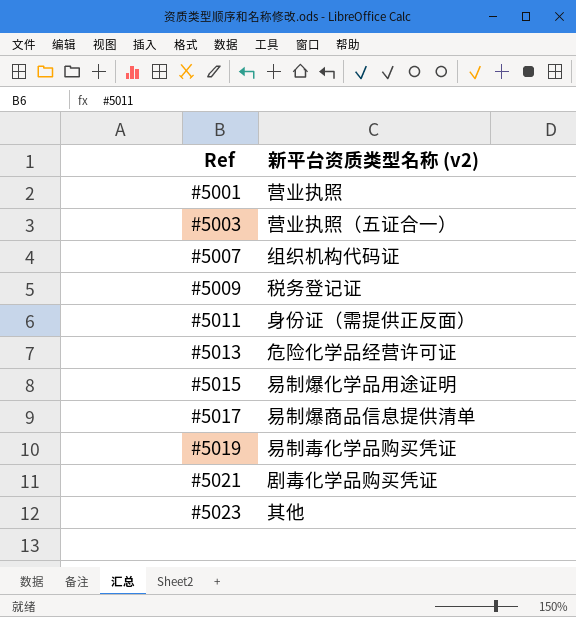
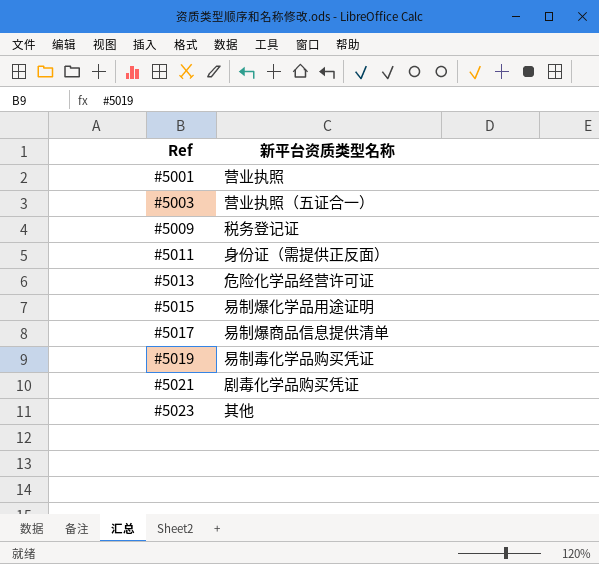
column name: 新平台资质类型名称 (v2) -> 新平台资质类型名称
row #5007: 组织机构代码证 -> none

